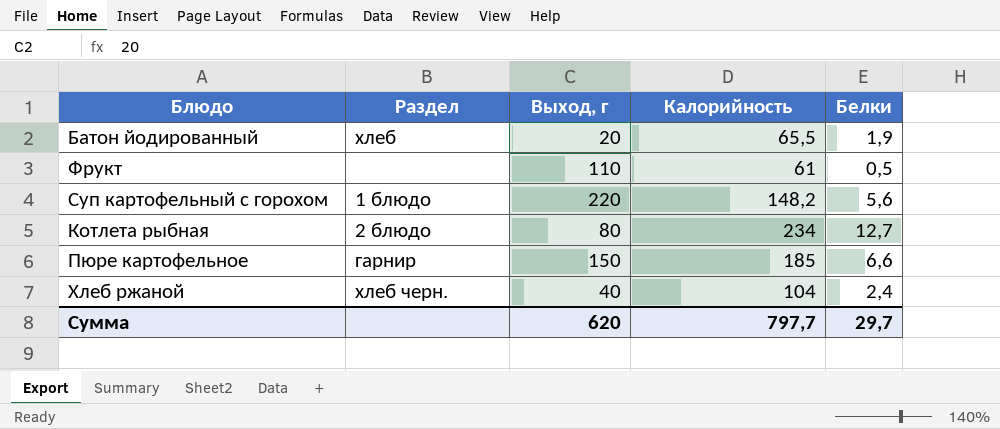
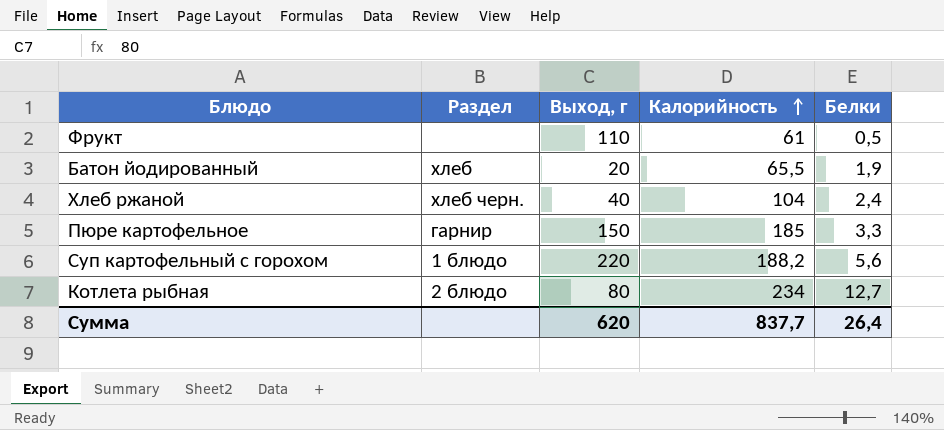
row order: none -> Калорийность ascending
Пюре картофельное | Белки: 6,6 -> 3,3
Суп картофельный с горохом | Калорийность: 148,2 -> 188,2
Сумма | Калорийность: 797,7 -> 837,7
Сумма | Белки: 29,7 -> 26,4

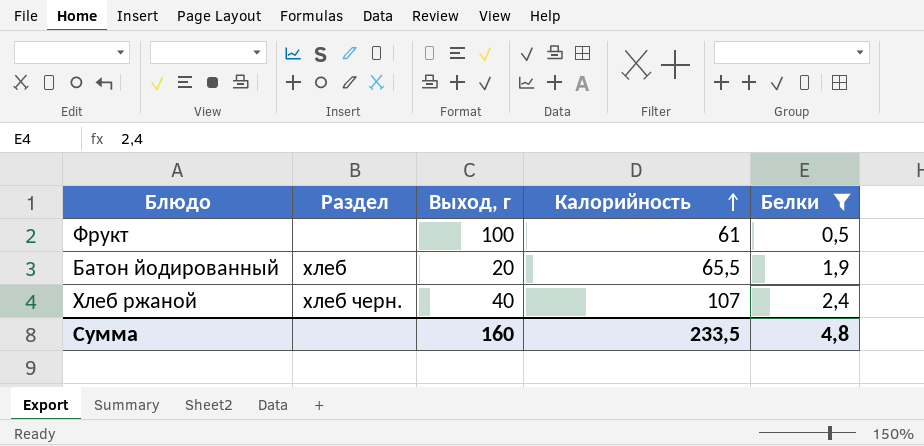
filter: none -> Белки <= 2,4
Фрукт | Выход, г: 110 -> 100
Хлеб ржаной | Калорийность: 104 -> 107
Сумма | Выход, г: 620 -> 160
Сумма | Калорийность: 837,7 -> 233,5
Сумма | Белки: 26,4 -> 4,8

